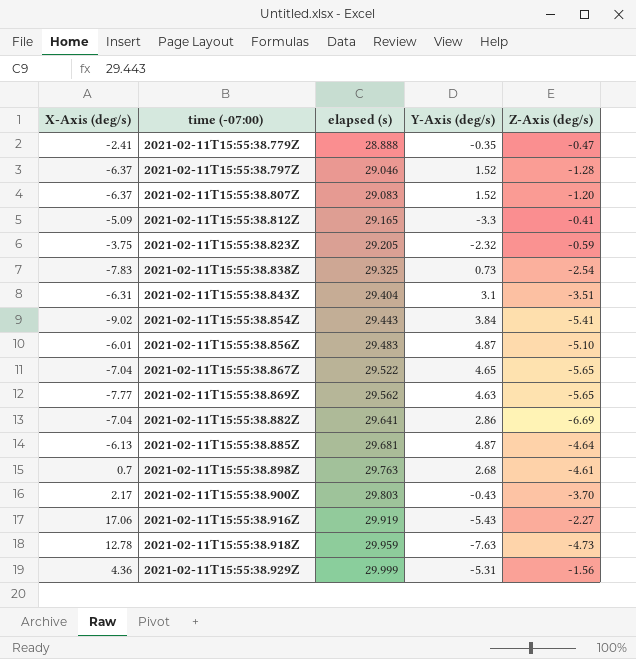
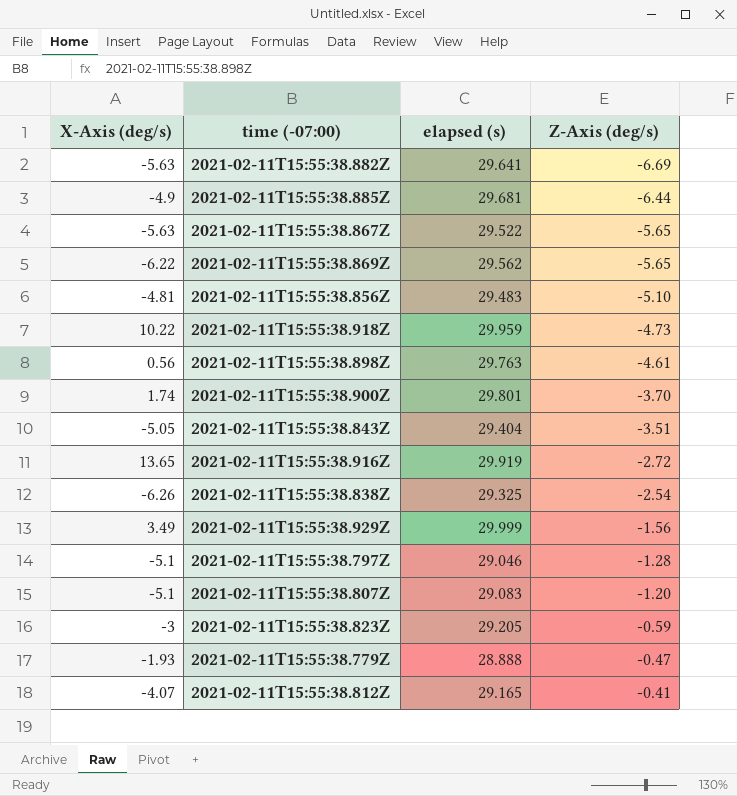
row order: time (-07:00) ascending -> Z-Axis (deg/s) ascending
column Y-Axis (deg/s) | position: 4 -> none
row 2021-02-11T15:55:38.854Z: -9.02 | 29.443 | 3.84 | -5.41 -> none
2021-02-11T15:55:38.882Z | X-Axis (deg/s): -7.04 -> -5.63
2021-02-11T15:55:38.885Z | X-Axis (deg/s): -6.13 -> -4.9
2021-02-11T15:55:38.885Z | Z-Axis (deg/s): -4.64 -> -6.44
2021-02-11T15:55:38.867Z | X-Axis (deg/s): -7.04 -> -5.63
2021-02-11T15:55:38.869Z | X-Axis (deg/s): -7.77 -> -6.22
2021-02-11T15:55:38.856Z | X-Axis (deg/s): -6.01 -> -4.81
2021-02-11T15:55:38.918Z | X-Axis (deg/s): 12.78 -> 10.22
2021-02-11T15:55:38.898Z | X-Axis (deg/s): 0.7 -> 0.56
2021-02-11T15:55:38.900Z | X-Axis (deg/s): 2.17 -> 1.74
2021-02-11T15:55:38.900Z | elapsed (s): 29.803 -> 29.801
2021-02-11T15:55:38.843Z | X-Axis (deg/s): -6.31 -> -5.05
2021-02-11T15:55:38.916Z | X-Axis (deg/s): 17.06 -> 13.65
2021-02-11T15:55:38.916Z | Z-Axis (deg/s): -2.27 -> -2.72
2021-02-11T15:55:38.838Z | X-Axis (deg/s): -7.83 -> -6.26
2021-02-11T15:55:38.929Z | X-Axis (deg/s): 4.36 -> 3.49
2021-02-11T15:55:38.797Z | X-Axis (deg/s): -6.37 -> -5.1
2021-02-11T15:55:38.807Z | X-Axis (deg/s): -6.37 -> -5.1
2021-02-11T15:55:38.823Z | X-Axis (deg/s): -3.75 -> -3
2021-02-11T15:55:38.779Z | X-Axis (deg/s): -2.41 -> -1.93
2021-02-11T15:55:38.812Z | X-Axis (deg/s): -5.09 -> -4.07

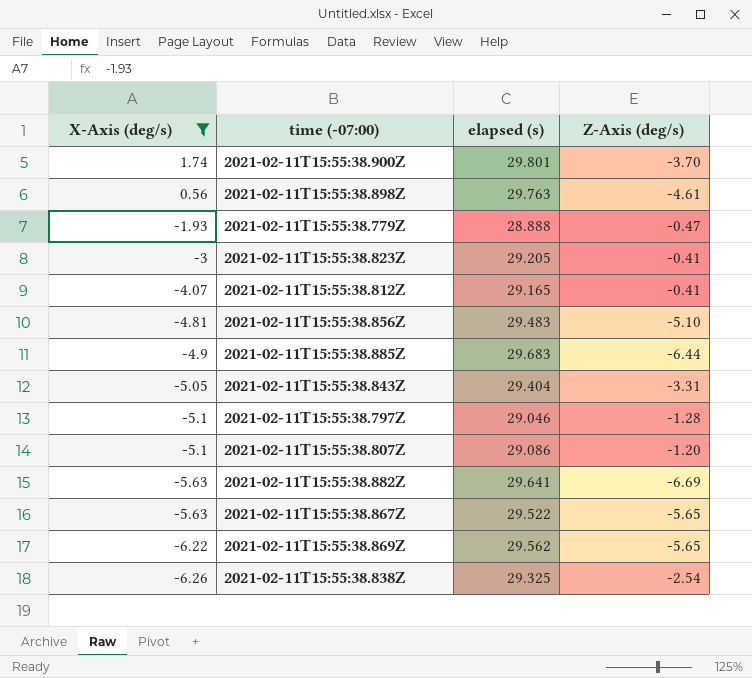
filter: none -> X-Axis (deg/s) <= 1.74
row order: Z-Axis (deg/s) ascending -> X-Axis (deg/s) descending
2021-02-11T15:55:38.823Z | Z-Axis (deg/s): -0.59 -> -0.41
2021-02-11T15:55:38.885Z | elapsed (s): 29.681 -> 29.683
2021-02-11T15:55:38.843Z | Z-Axis (deg/s): -3.51 -> -3.31
2021-02-11T15:55:38.807Z | elapsed (s): 29.083 -> 29.086

